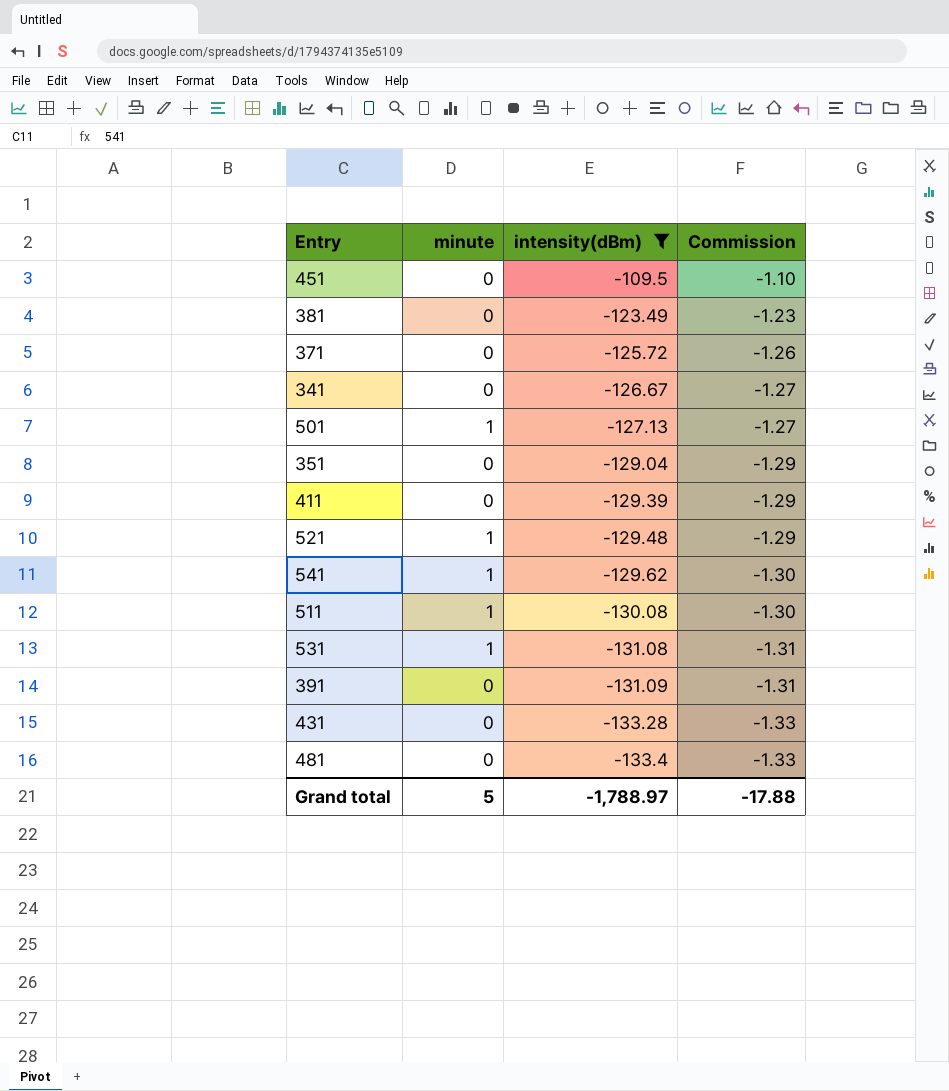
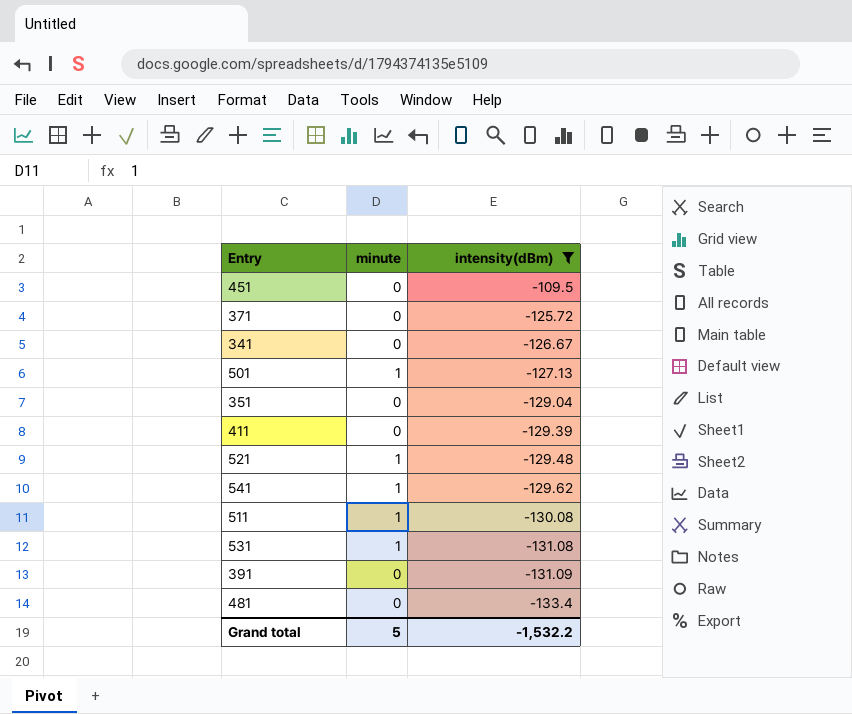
column Commission | formula: [intensity(dBm)] * 0.01 -> none
row 381: 0 | -123.49 | -1.23 -> none
row 431: 0 | -133.28 | -1.33 -> none
Grand total | intensity(dBm): -1,788.97 -> -1,532.2

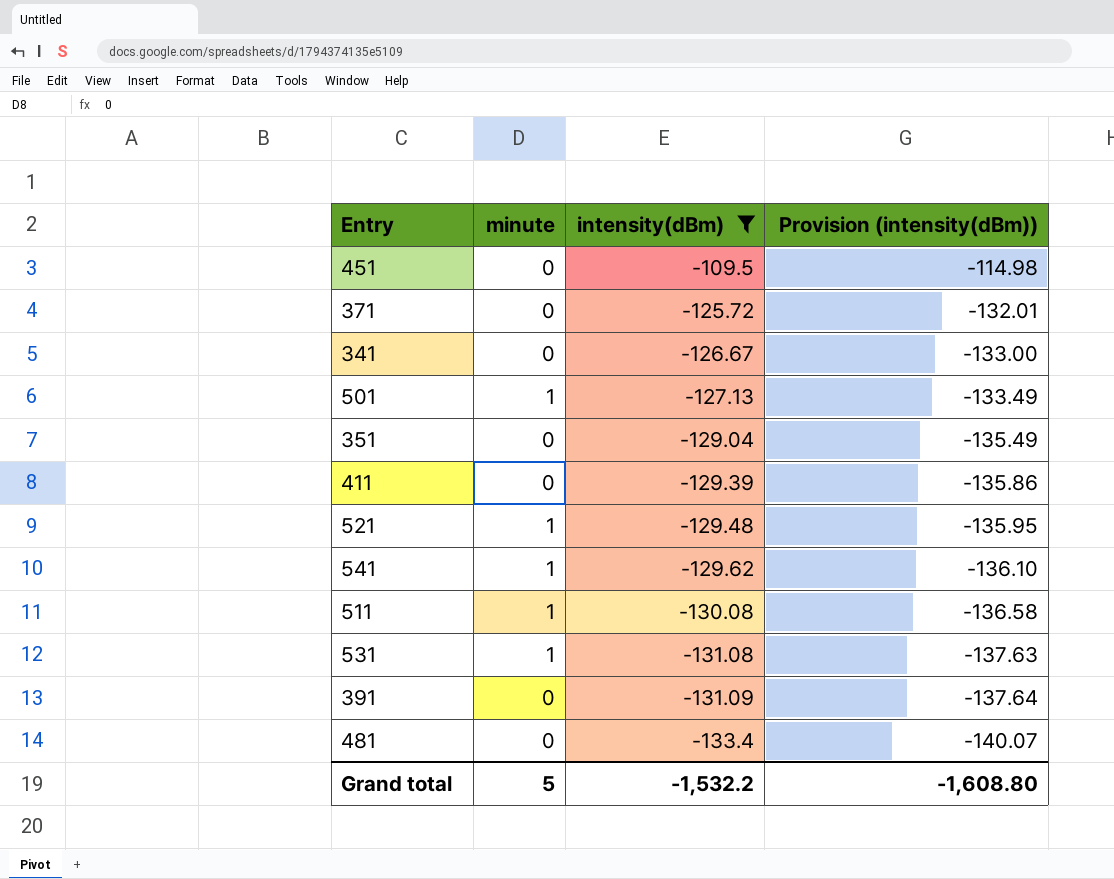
column Provision (intensity(dBm)) | formula: none -> [intensity(dBm)] * 1.05

